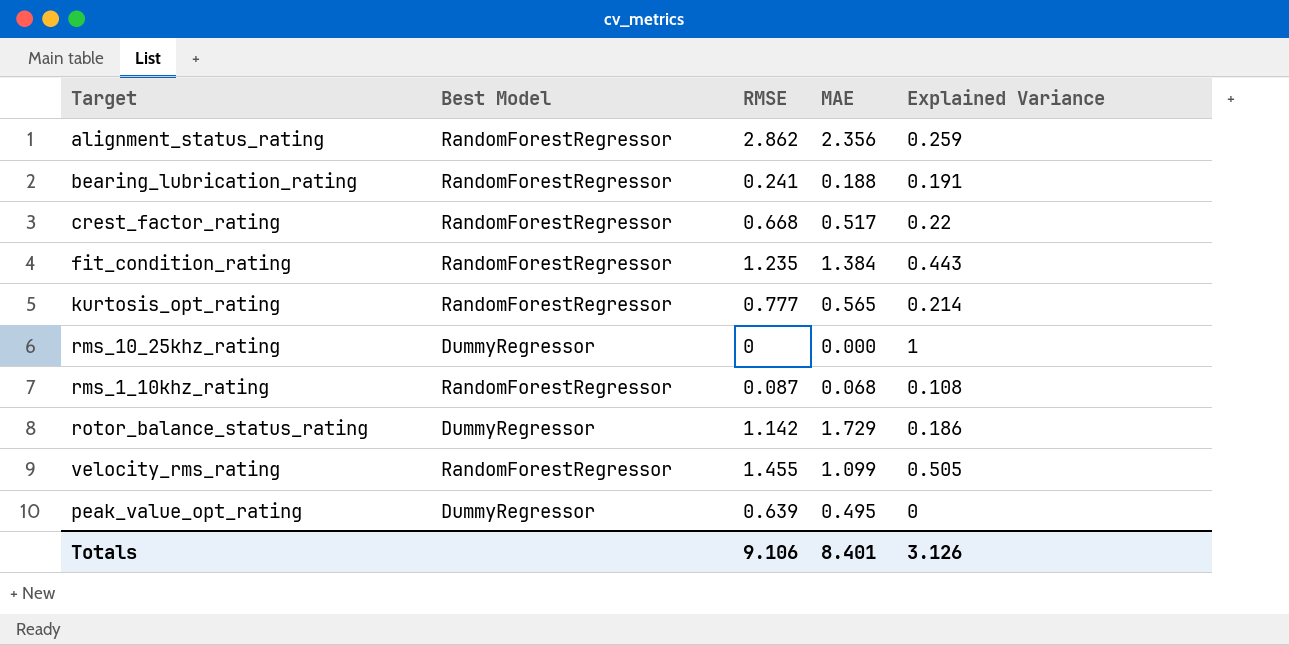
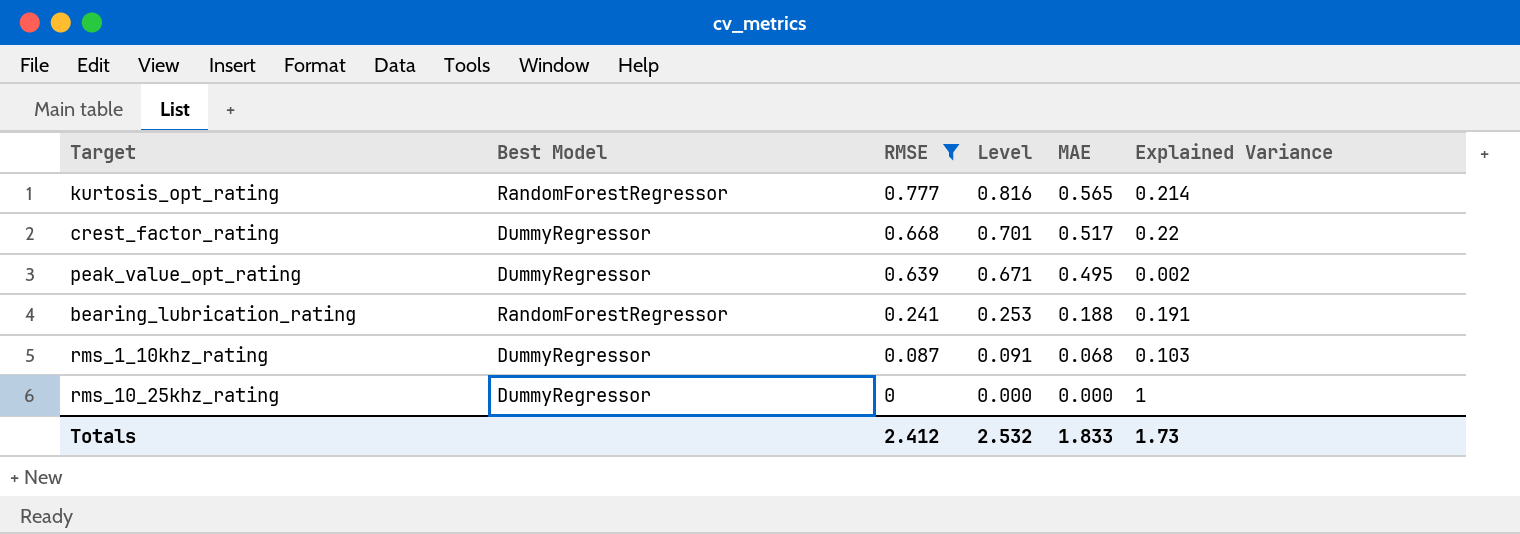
filter: none -> RMSE <= 0.777
row order: none -> RMSE descending
column Level | formula: none -> [RMSE] * 1.05
crest_factor_rating | Best Model: RandomForestRegressor -> DummyRegressor
peak_value_opt_rating | Explained Variance: 0 -> 0.002
rms_1_10khz_rating | Best Model: RandomForestRegressor -> DummyRegressor
rms_1_10khz_rating | Explained Variance: 0.108 -> 0.103
Totals | RMSE: 9.106 -> 2.412
Totals | MAE: 8.401 -> 1.833
Totals | Explained Variance: 3.126 -> 1.73

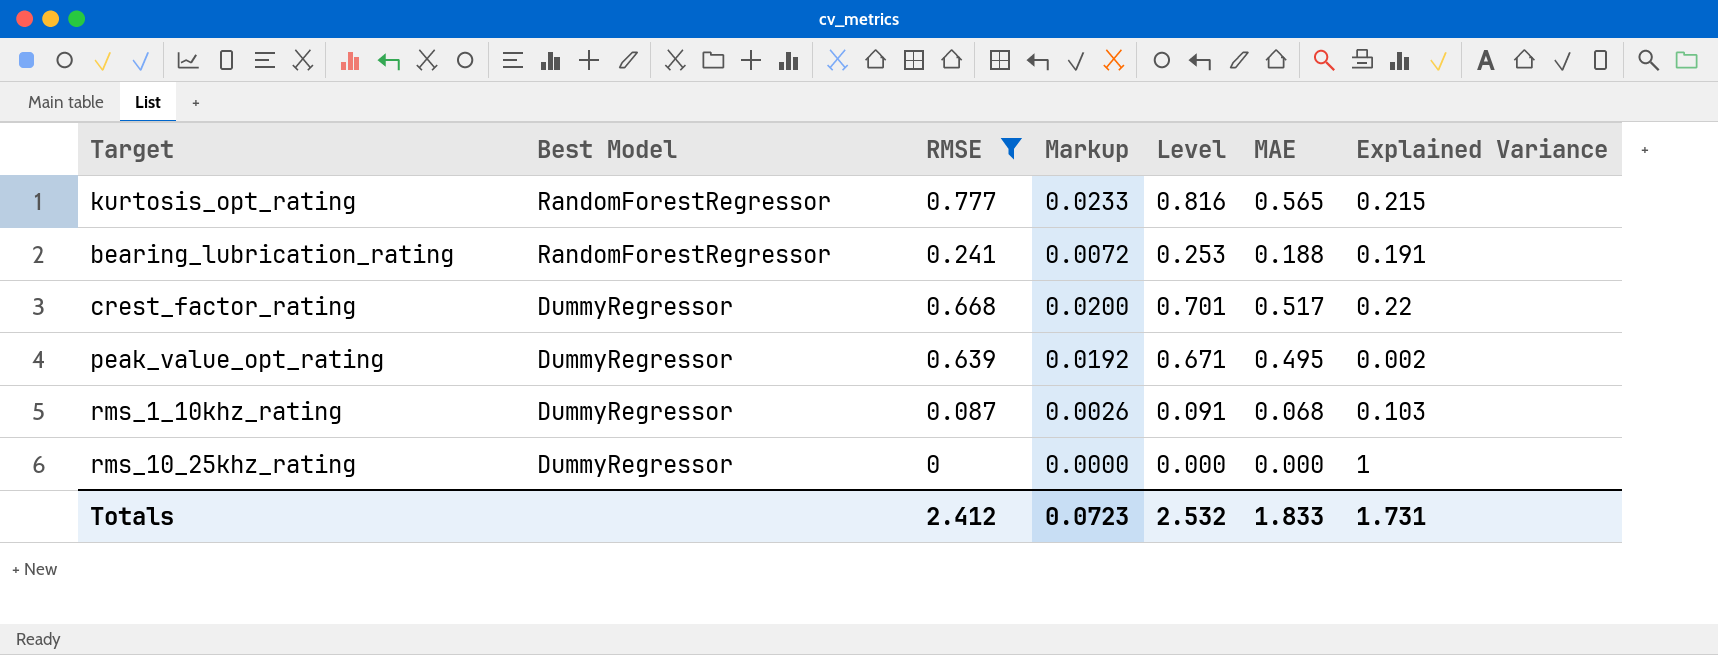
row order: RMSE descending -> Best Model descending
column Markup | formula: none -> [RMSE] * 0.03
kurtosis_opt_rating | Explained Variance: 0.214 -> 0.215
Totals | Explained Variance: 1.73 -> 1.731

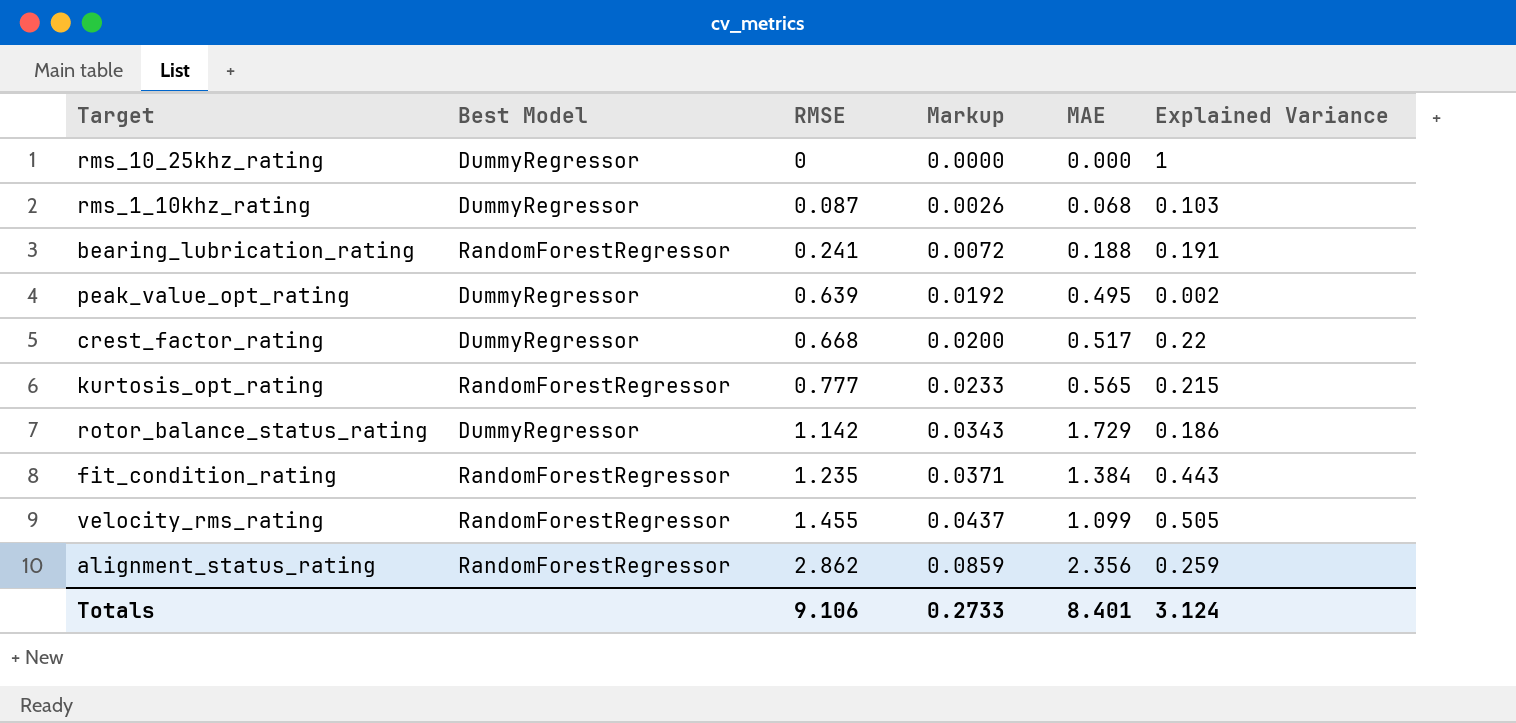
filter: RMSE <= 0.777 -> none
row order: Best Model descending -> RMSE ascending
column Level | formula: [RMSE] * 1.05 -> none
Totals | RMSE: 2.412 -> 9.106
Totals | Markup: 0.0723 -> 0.2733
Totals | MAE: 1.833 -> 8.401
Totals | Explained Variance: 1.731 -> 3.124

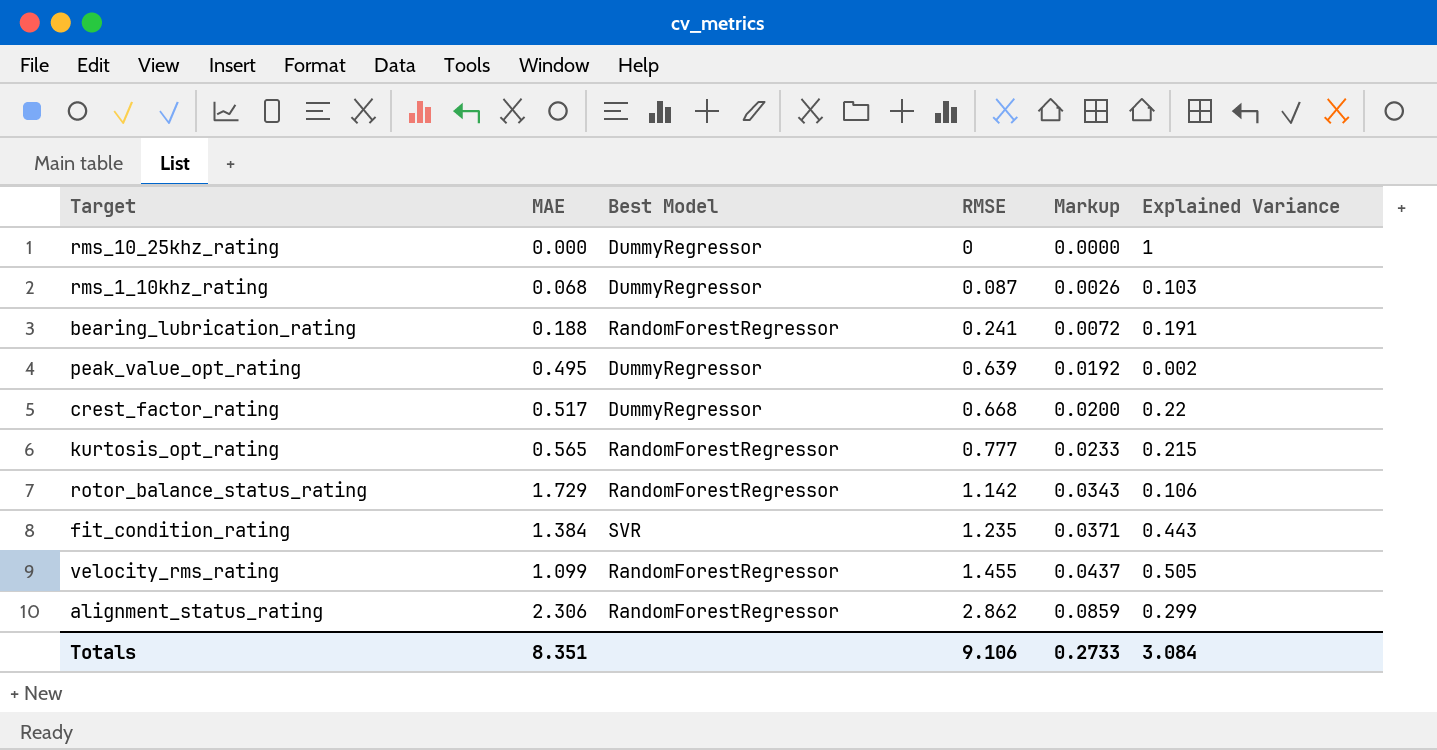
column MAE | position: 5 -> 2
rotor_balance_status_rating | Best Model: DummyRegressor -> RandomForestRegressor
rotor_balance_status_rating | Explained Variance: 0.186 -> 0.106
fit_condition_rating | Best Model: RandomForestRegressor -> SVR
alignment_status_rating | MAE: 2.356 -> 2.306
alignment_status_rating | Explained Variance: 0.259 -> 0.299
Totals | MAE: 8.401 -> 8.351
Totals | Explained Variance: 3.124 -> 3.084

